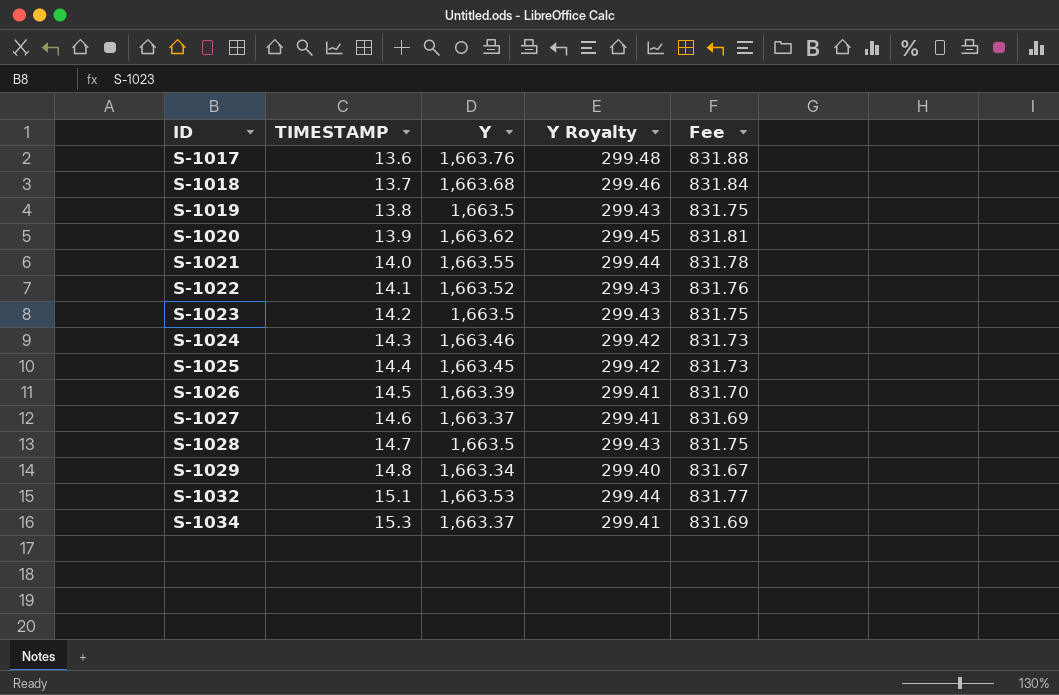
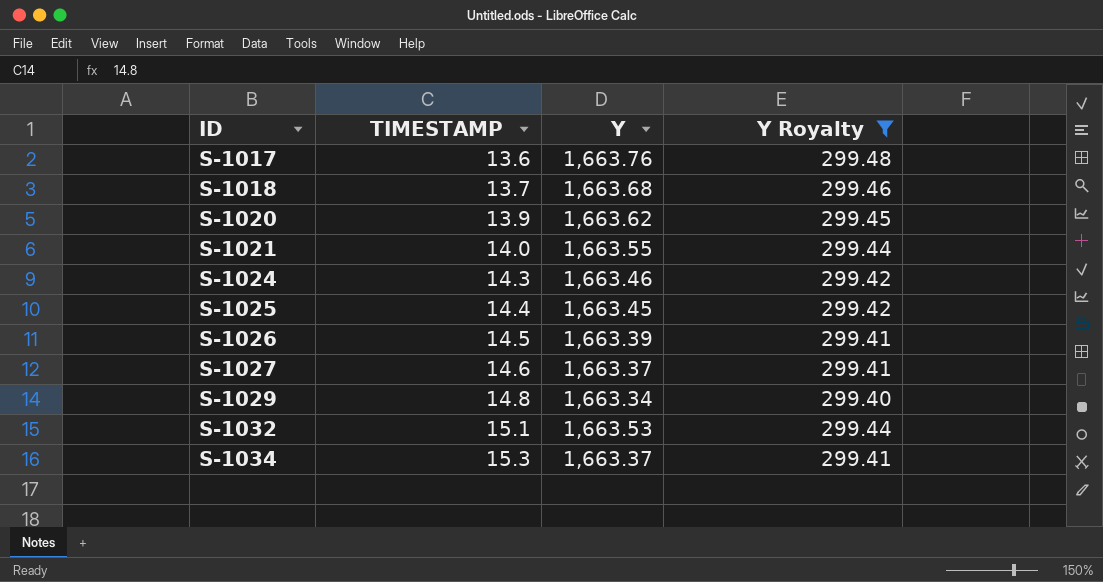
filter: none -> Y Royalty != 299.43
column Fee | formula: [Y] * 0.5 -> none

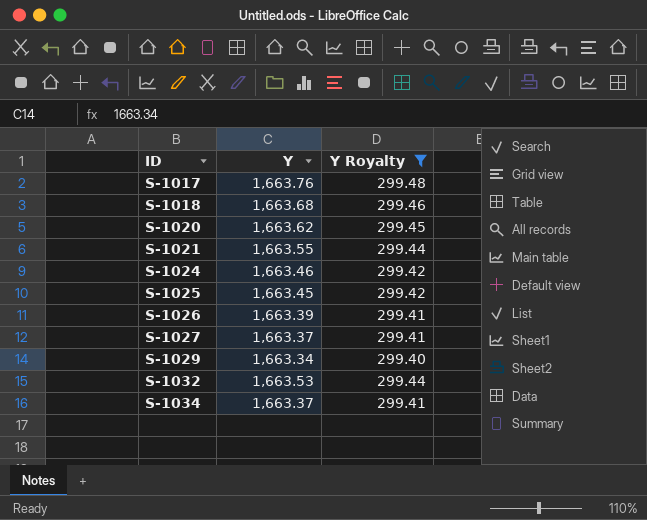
column TIMESTAMP | position: 2 -> none

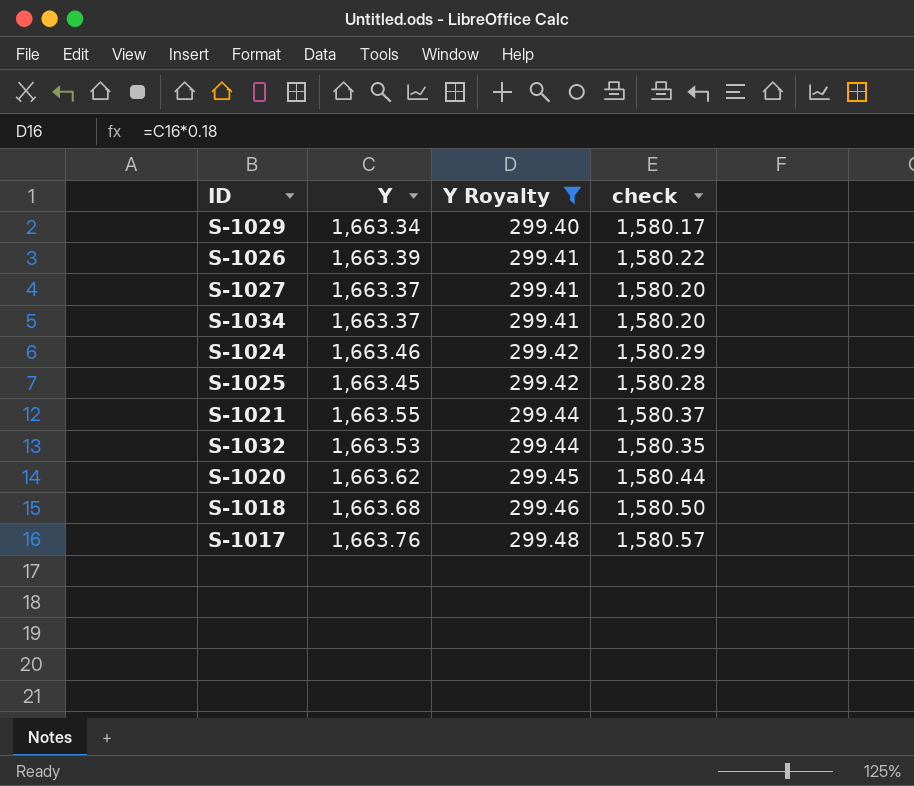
row order: ID ascending -> Y Royalty ascending
column check | formula: none -> [Y] * 0.95

